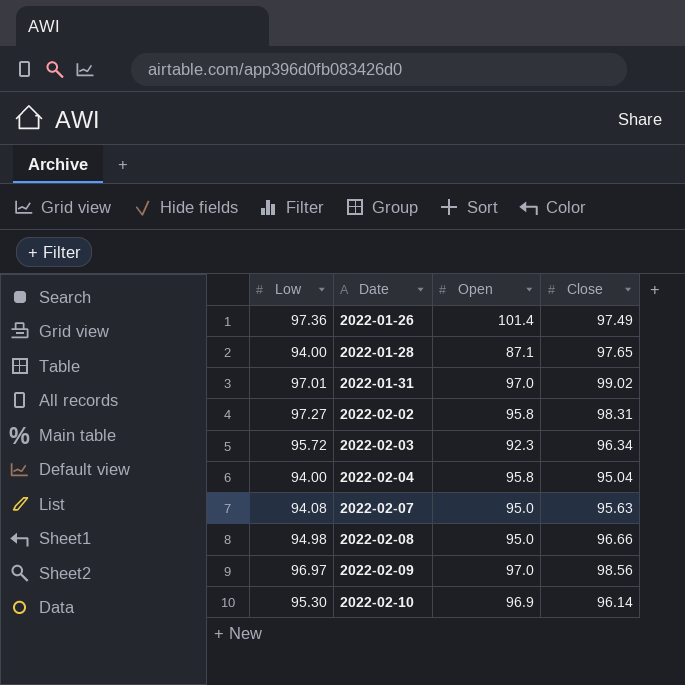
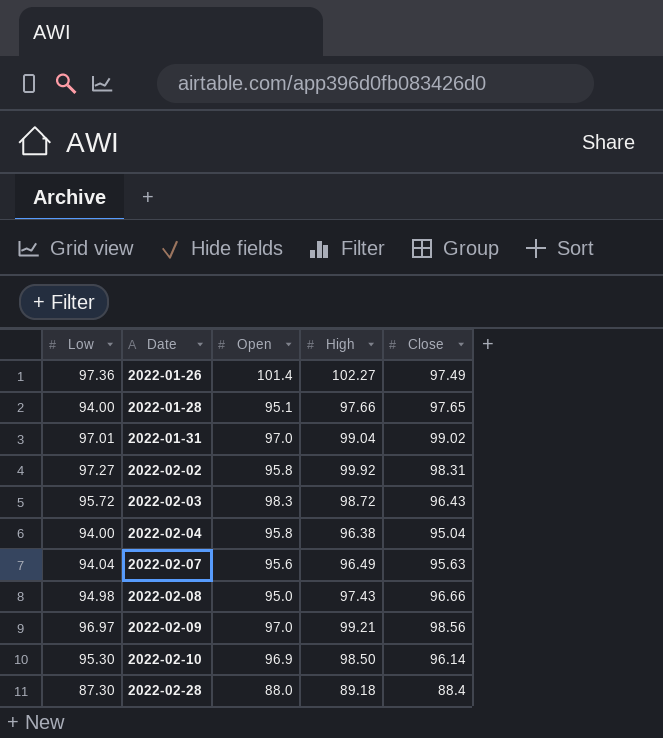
column High | position: none -> 4
2022-01-28 | Open: 87.1 -> 95.1
2022-02-03 | Open: 92.3 -> 98.3
2022-02-03 | Close: 96.34 -> 96.43
2022-02-07 | Low: 94.08 -> 94.04
2022-02-07 | Open: 95.0 -> 95.6
row 2022-02-28: none -> 87.30 | 88.0 | 89.18 | 88.4

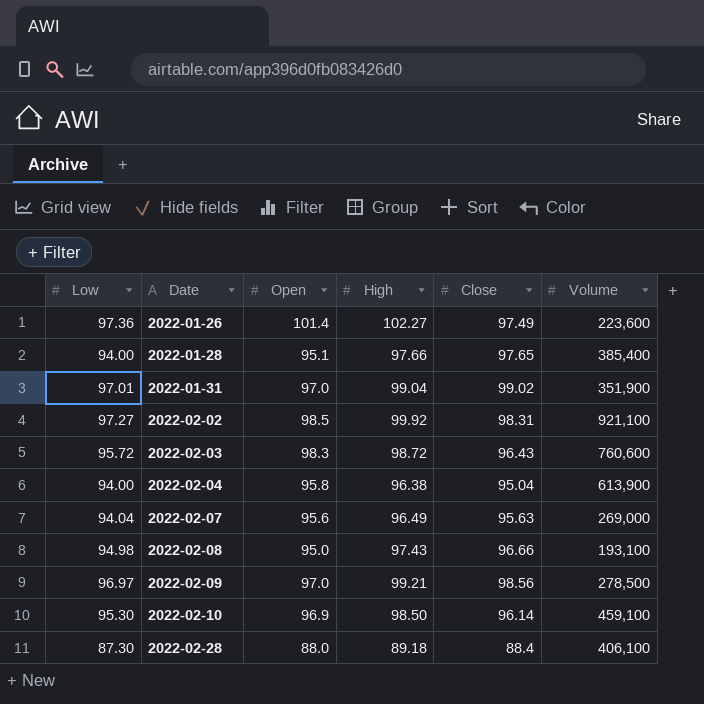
column Volume | position: none -> 6
2022-02-02 | Open: 95.8 -> 98.5

